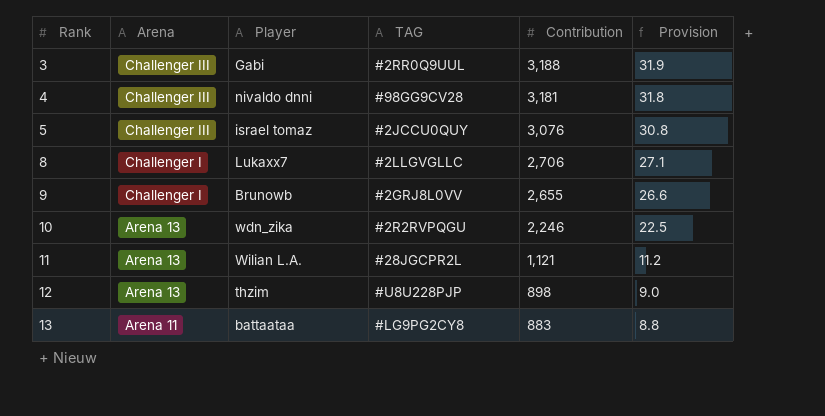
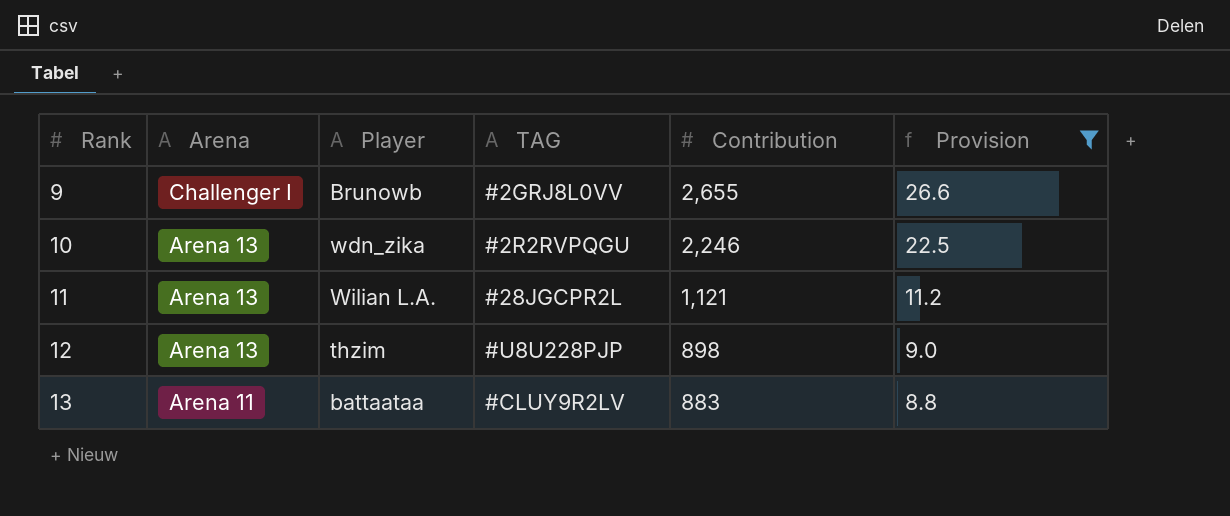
filter: none -> Provision <= 26.6
13 | TAG: #LG9PG2CY8 -> #CLUY9R2LV

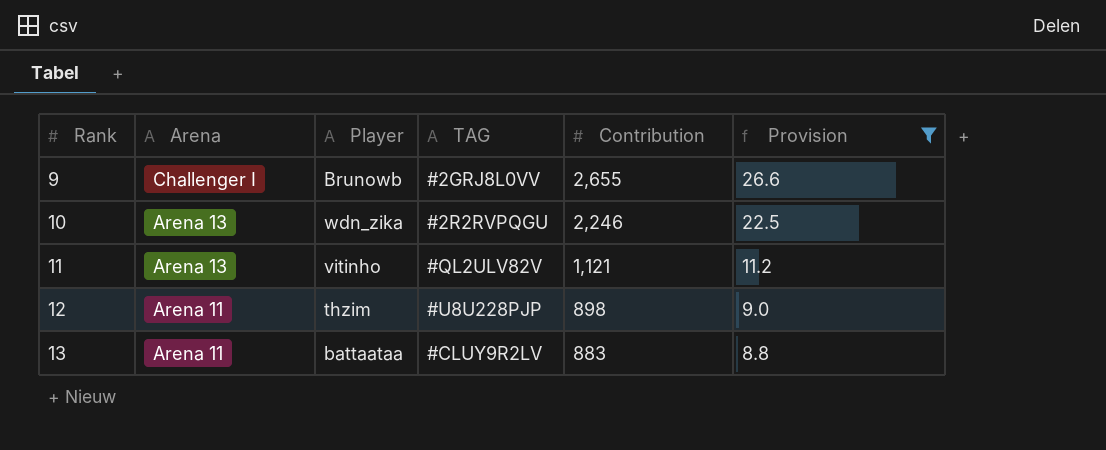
11 | Player: Wilian L.A. -> vitinho
11 | TAG: #28JGCPR2L -> #QL2ULV82V
12 | Arena: Arena 13 -> Arena 11

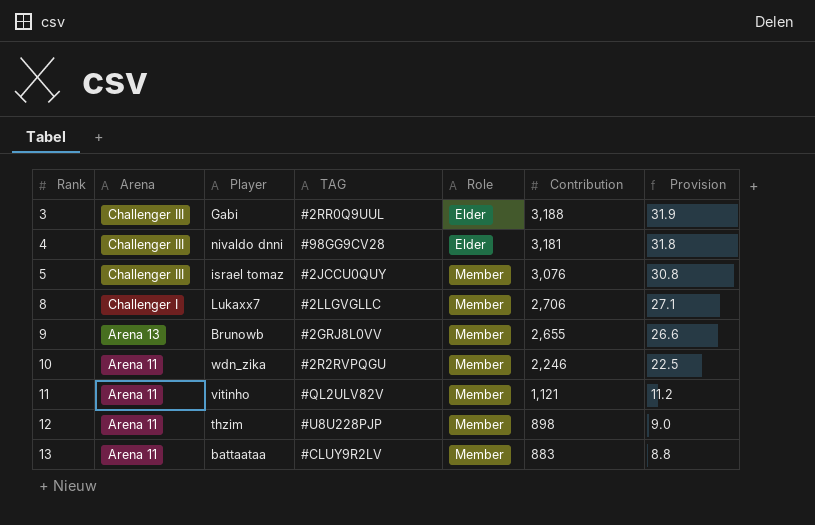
filter: Provision <= 26.6 -> none
column Role | position: none -> 5
9 | Arena: Challenger I -> Arena 13
10 | Arena: Arena 13 -> Arena 11
11 | Arena: Arena 13 -> Arena 11

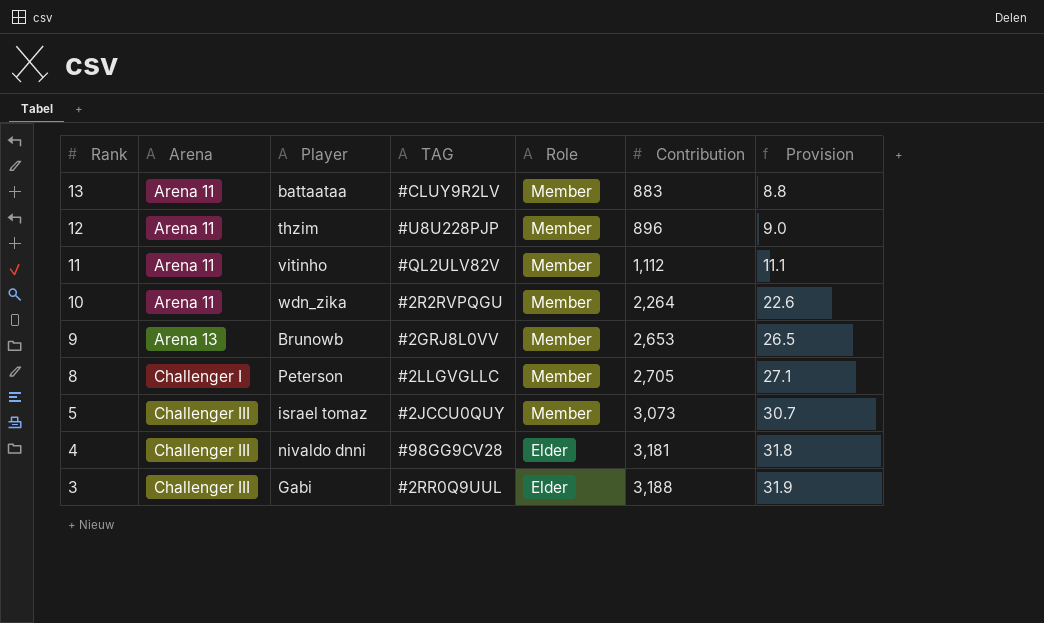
row order: Rank ascending -> Rank descending
12 | Contribution: 898 -> 896
11 | Contribution: 1,121 -> 1,112
11 | Provision: 11.2 -> 11.1
10 | Contribution: 2,246 -> 2,264
10 | Provision: 22.5 -> 22.6
9 | Contribution: 2,655 -> 2,653
9 | Provision: 26.6 -> 26.5
8 | Player: Lukaxx7 -> Peterson
8 | Contribution: 2,706 -> 2,705
5 | Contribution: 3,076 -> 3,073
5 | Provision: 30.8 -> 30.7

